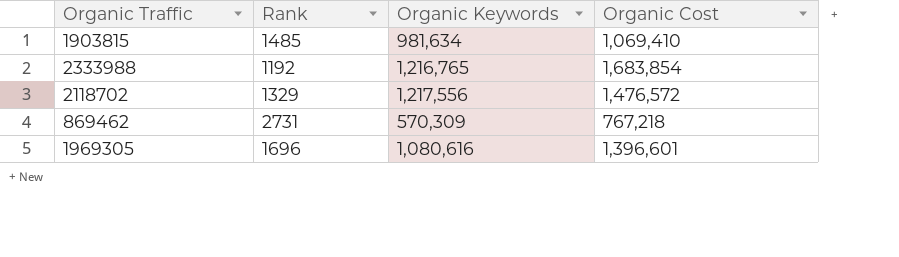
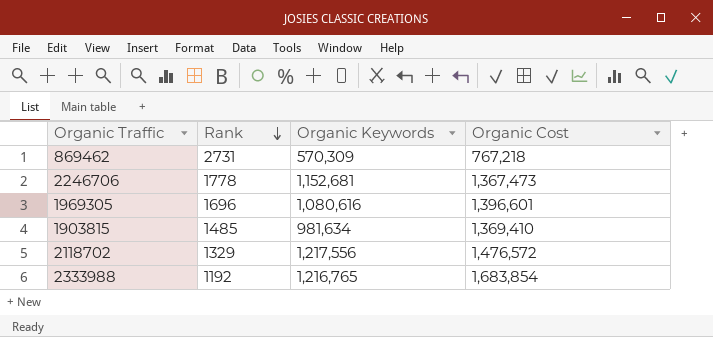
row order: none -> Rank descending
row 2246706: none -> 1778 | 1,152,681 | 1,367,473
1903815 | Organic Cost: 1,069,410 -> 1,369,410

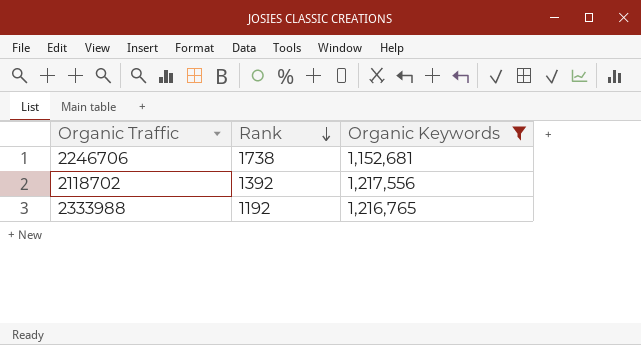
filter: none -> Organic Keywords >= 1,152,681
column Organic Cost | position: 4 -> none
2246706 | Rank: 1778 -> 1738
2118702 | Rank: 1329 -> 1392

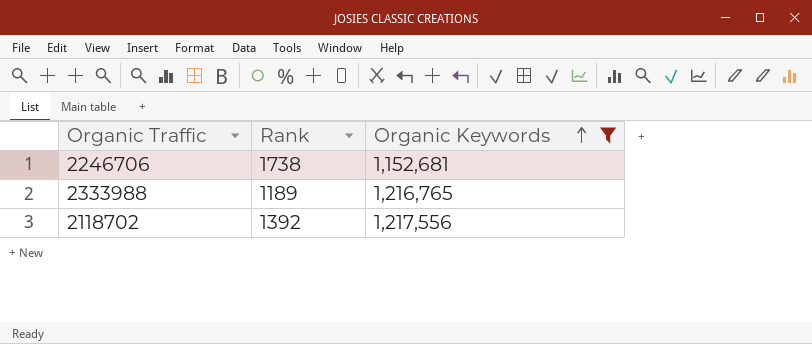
row order: Rank descending -> Organic Keywords ascending
2333988 | Rank: 1192 -> 1189

